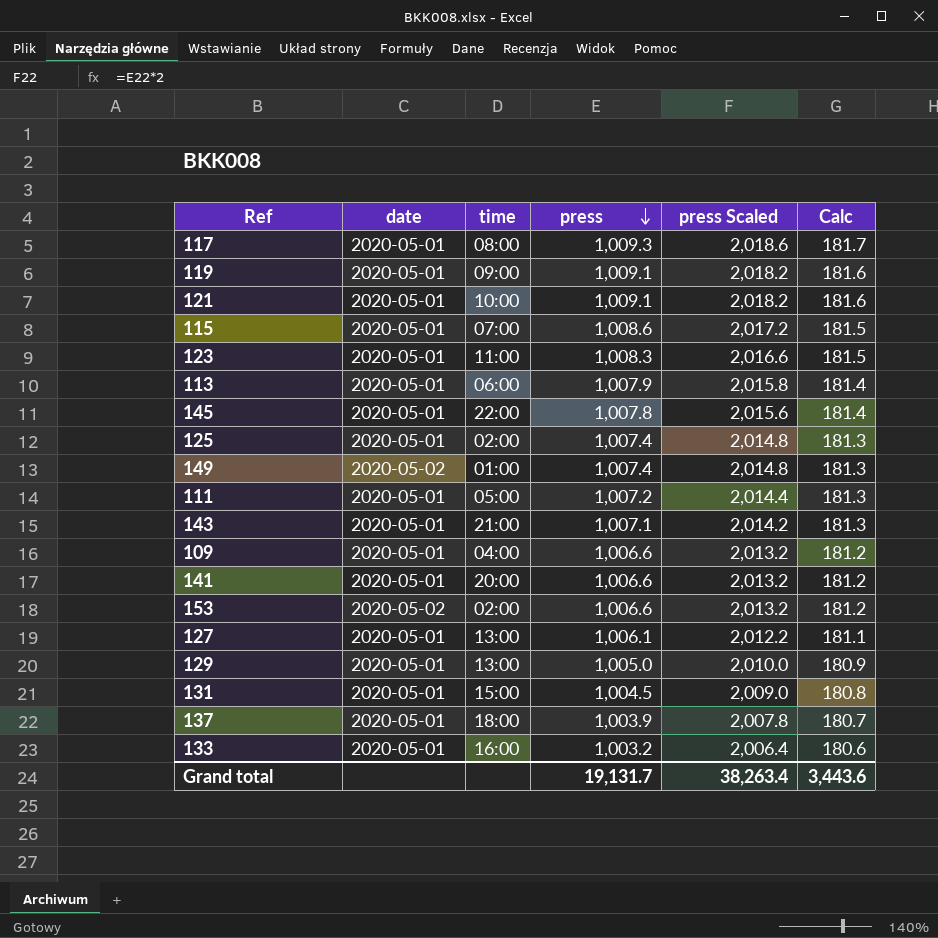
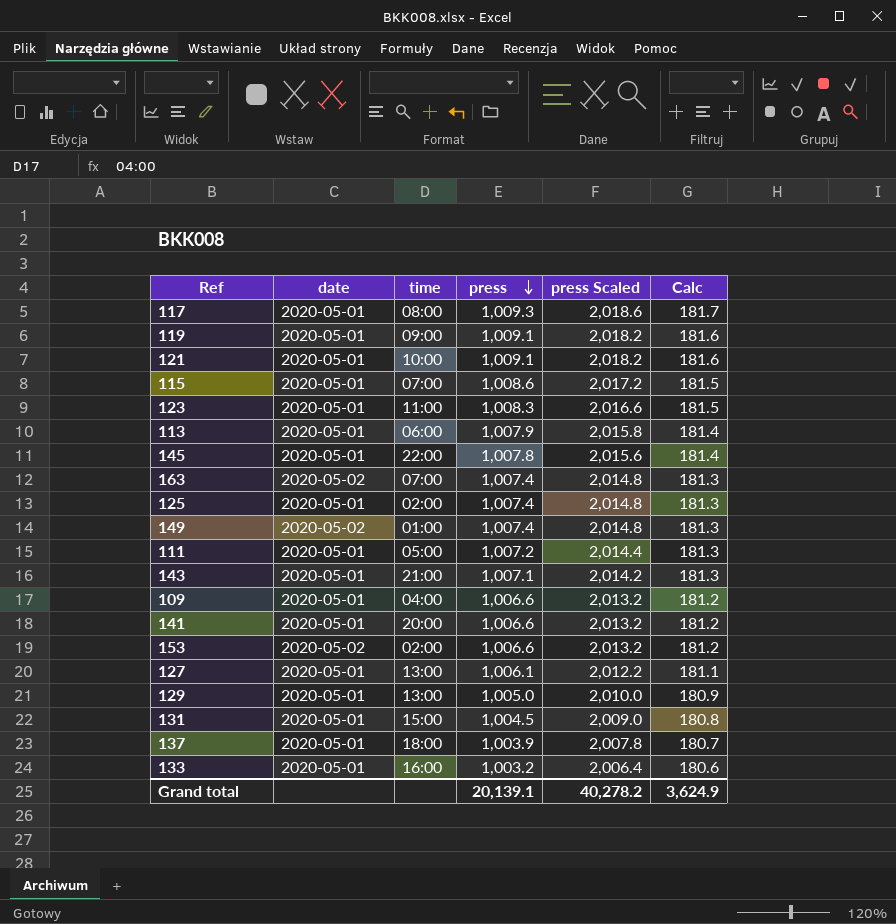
row 163: none -> 2020-05-02 | 07:00 | 1,007.4 | 2,014.8 | 181.3
Grand total | press: 19,131.7 -> 20,139.1
Grand total | press Scaled: 38,263.4 -> 40,278.2
Grand total | Calc: 3,443.6 -> 3,624.9

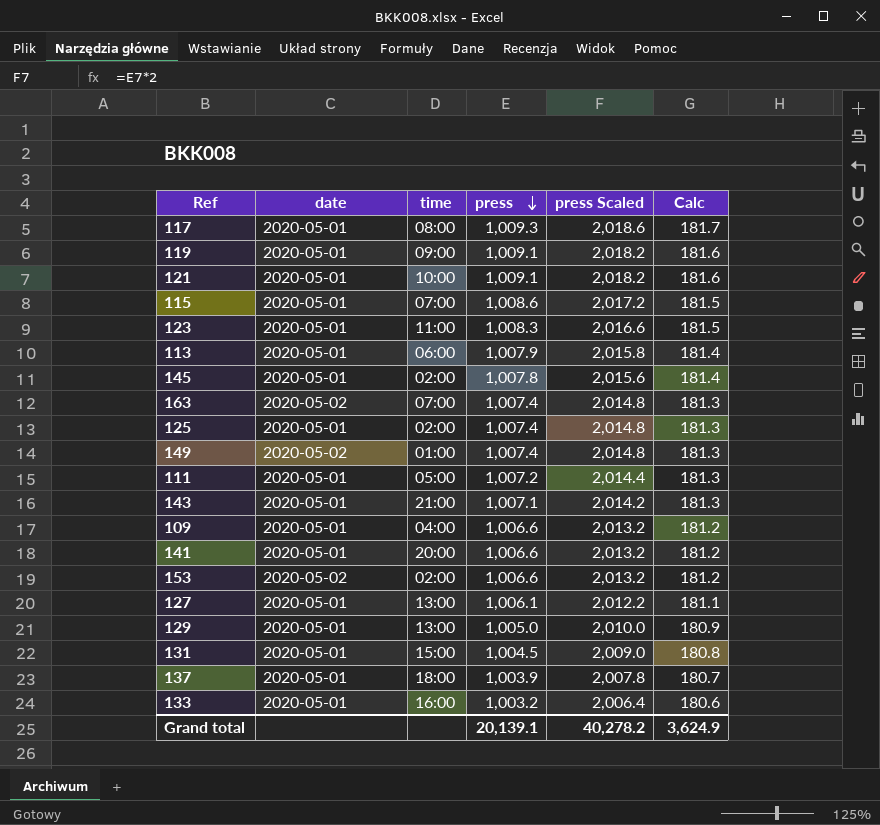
145 | time: 22:00 -> 02:00

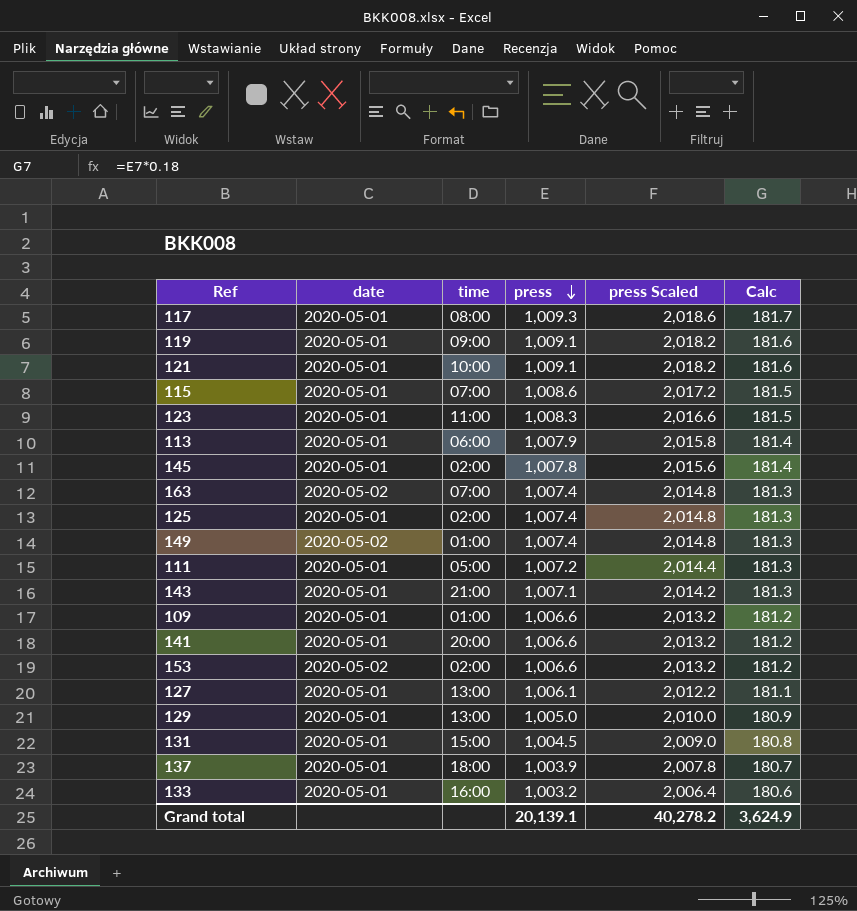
109 | time: 04:00 -> 01:00

